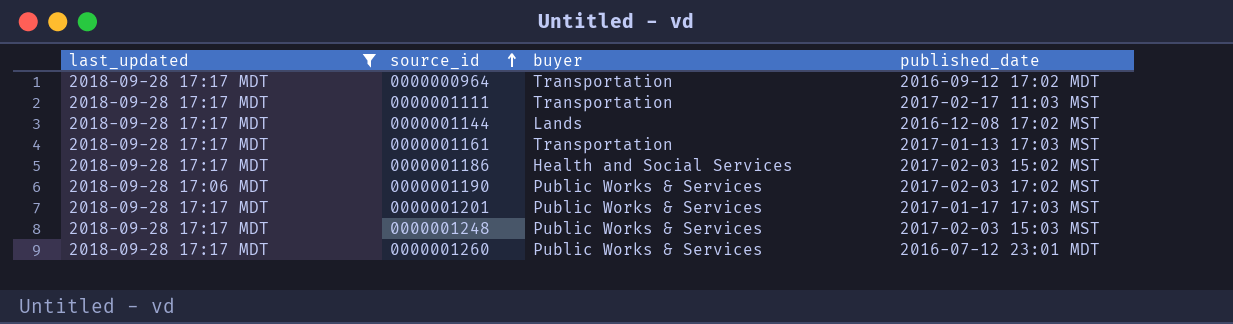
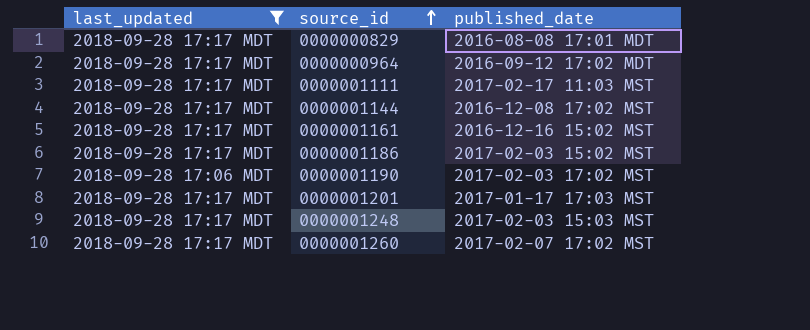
column buyer | position: 3 -> none
row 0000000829: none -> 2018-09-28 17:17 MDT | 2016-08-08 17:01 MDT
0000001161 | published_date: 2017-01-13 17:03 MST -> 2016-12-16 15:02 MST
0000001260 | published_date: 2016-07-12 23:01 MDT -> 2017-02-07 17:02 MST

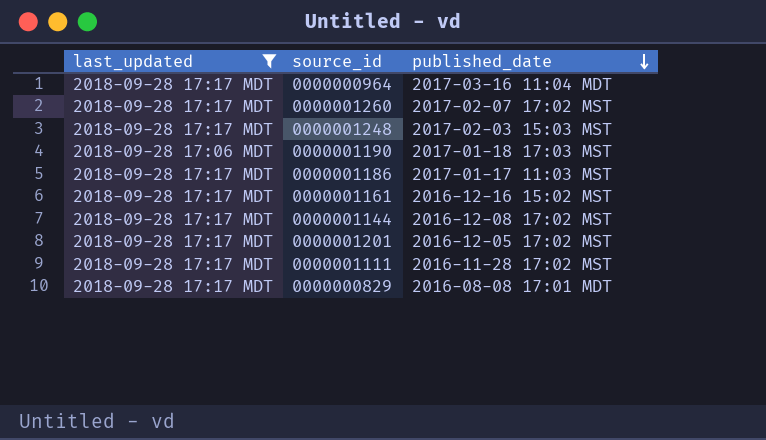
row order: source_id ascending -> published_date descending
0000000964 | published_date: 2016-09-12 17:02 MDT -> 2017-03-16 11:04 MDT
0000001190 | published_date: 2017-02-03 17:02 MST -> 2017-01-18 17:03 MST
0000001186 | published_date: 2017-02-03 15:02 MST -> 2017-01-17 11:03 MST
0000001201 | published_date: 2017-01-17 17:03 MST -> 2016-12-05 17:02 MST
0000001111 | published_date: 2017-02-17 11:03 MST -> 2016-11-28 17:02 MST

